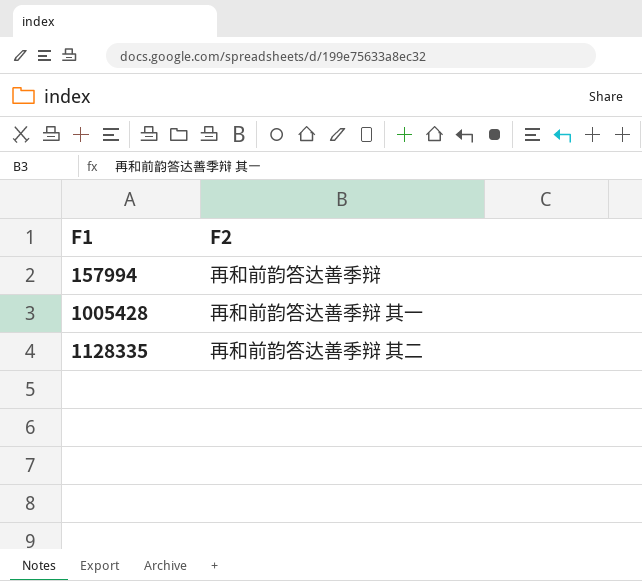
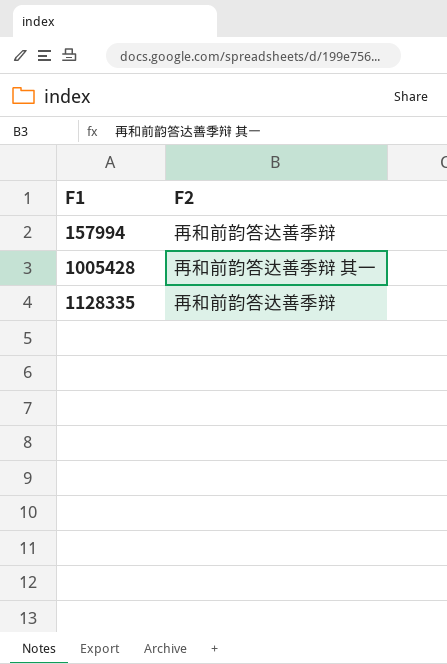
1128335 | F2: 再和前韵答达善季辩 其二 -> 再和前韵答达善季辩

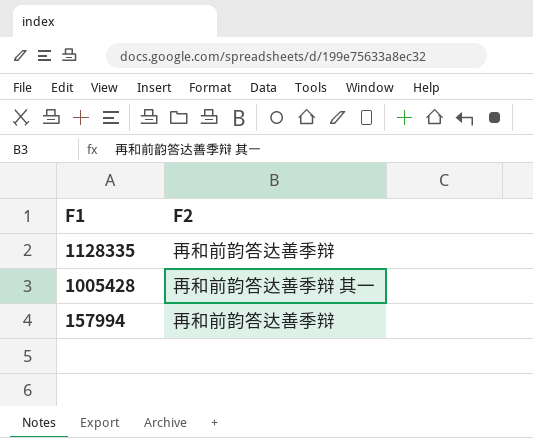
row order: F1 ascending -> F1 descending

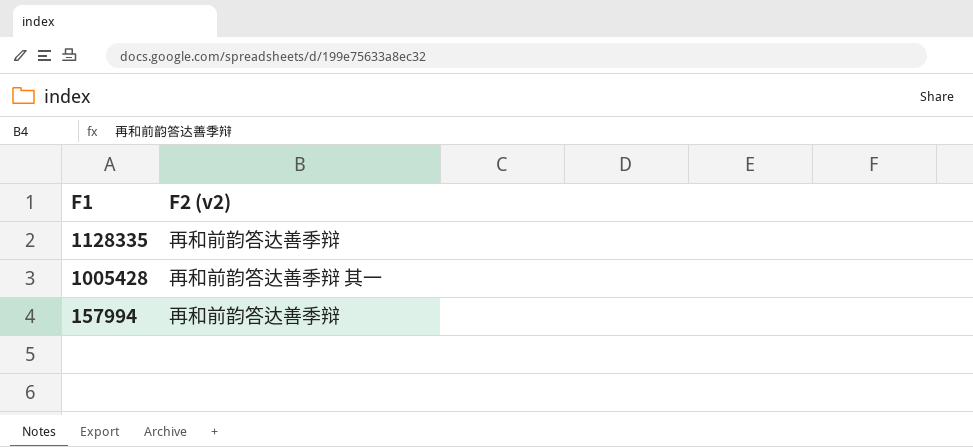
column name: F2 -> F2 (v2)

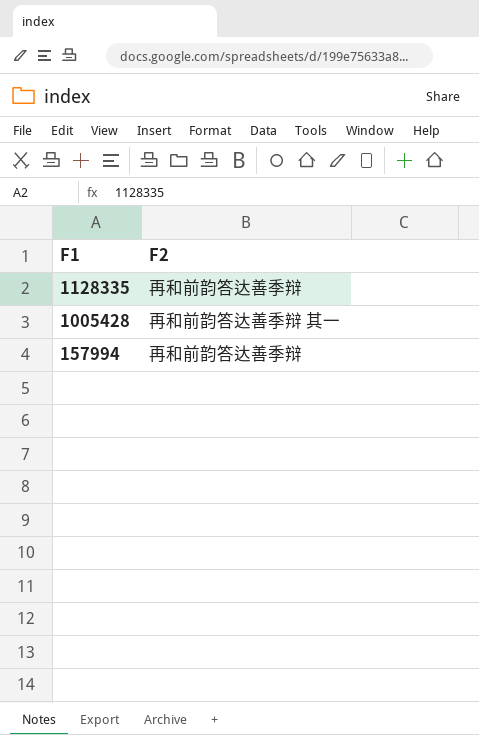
column name: F2 (v2) -> F2

